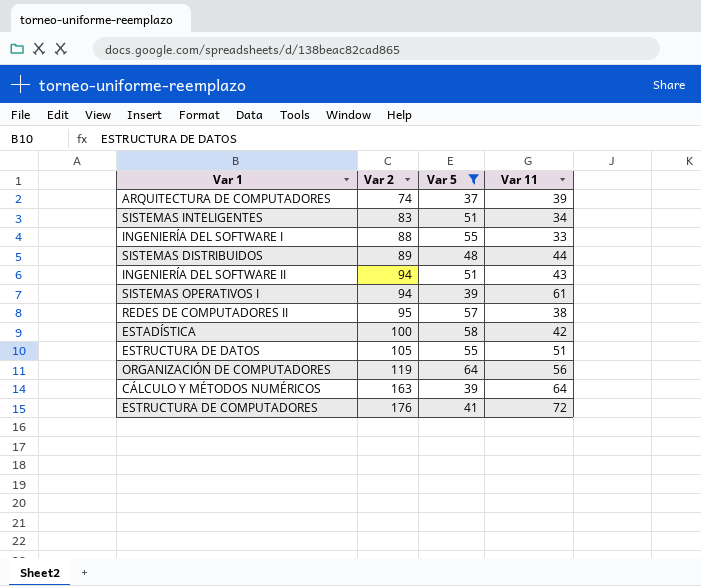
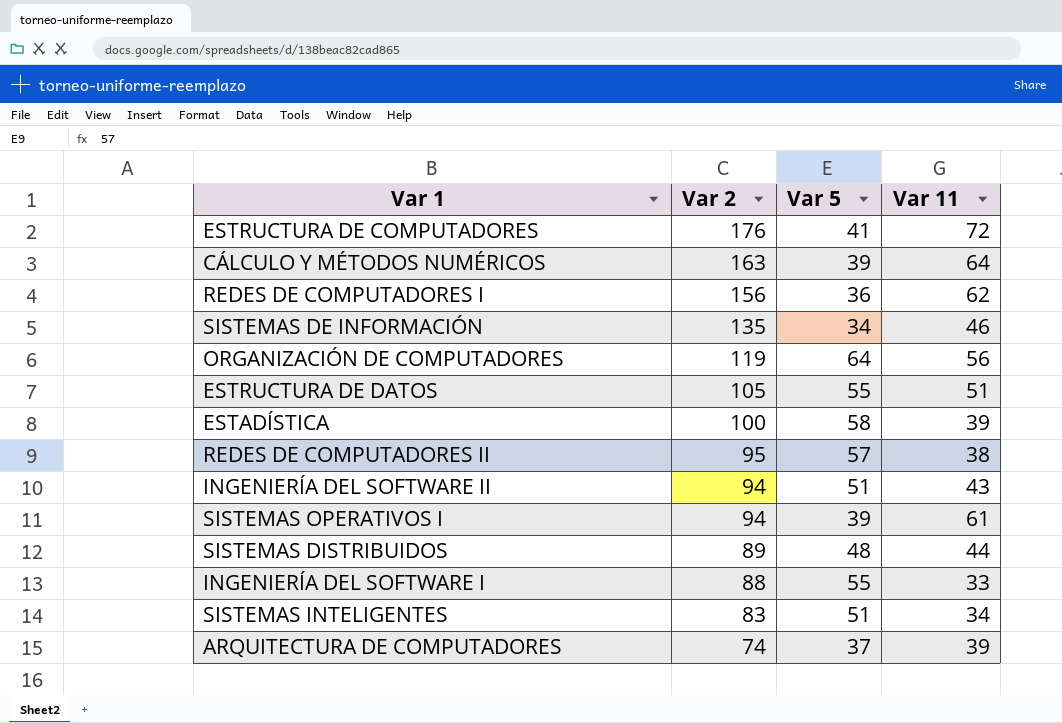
filter: Var 5 >= 37 -> none
row order: Var 2 ascending -> Var 2 descending
ESTADÍSTICA | Var 11: 42 -> 39

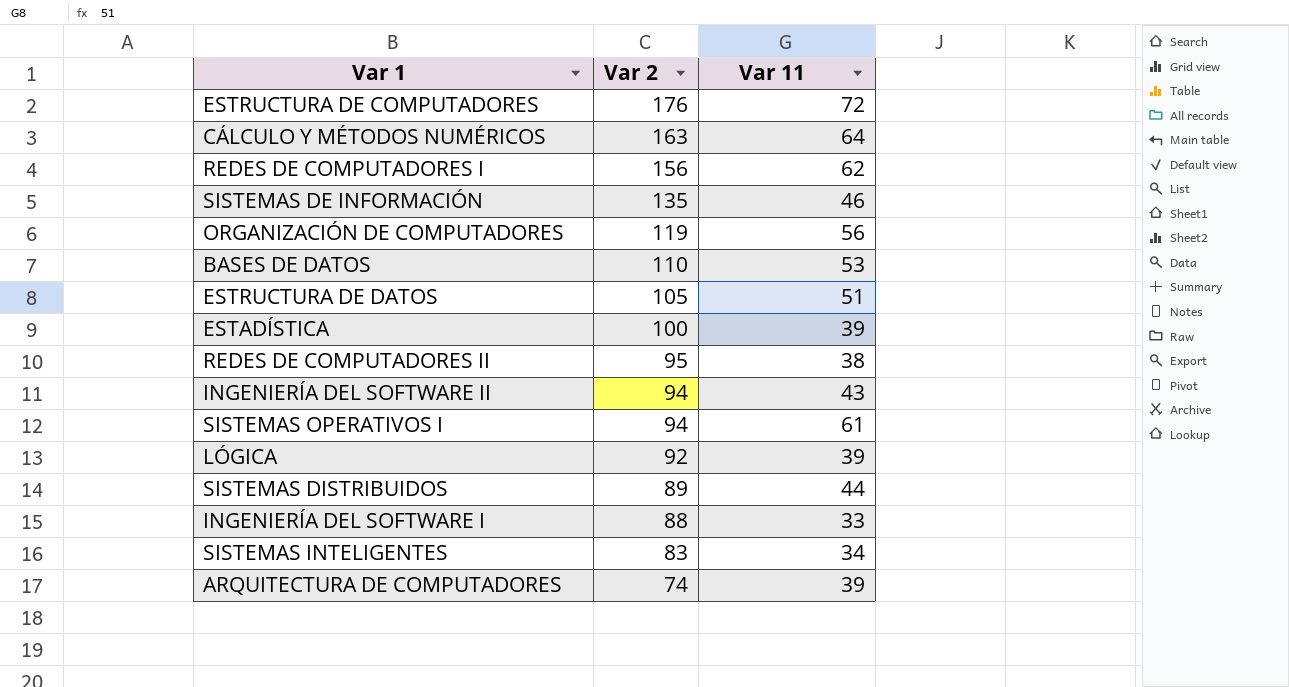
column Var 5 | position: 3 -> none
row BASES DE DATOS: none -> 110 | 53
row LÓGICA: none -> 92 | 39

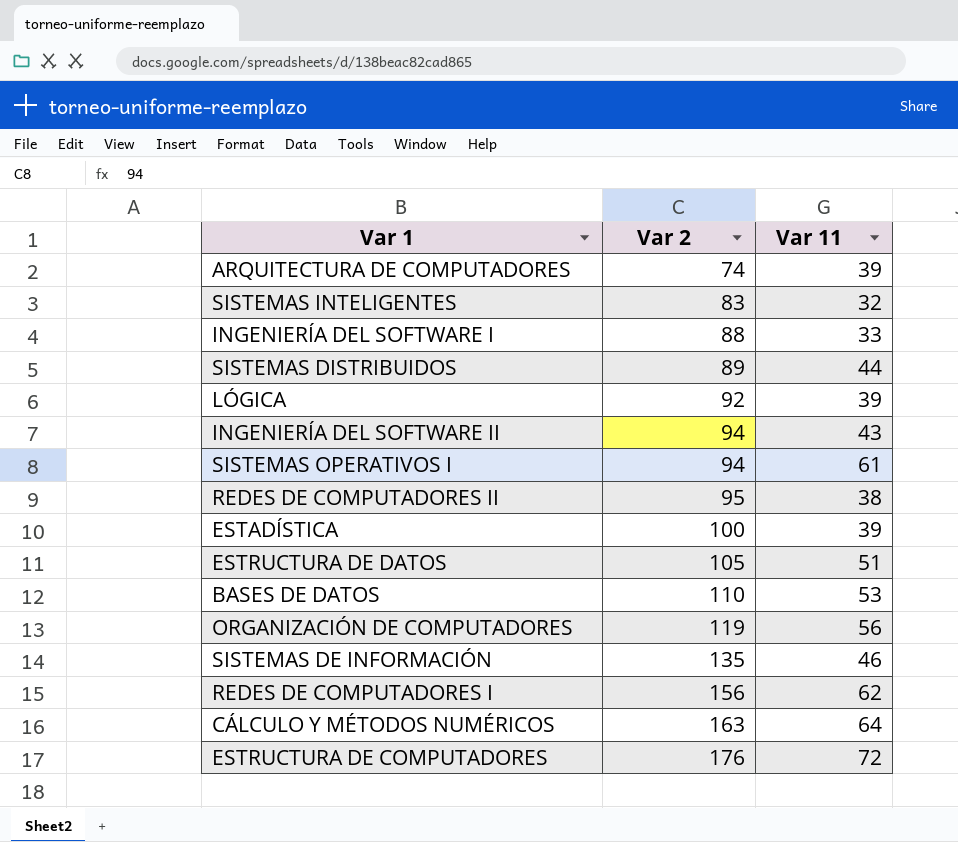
row order: Var 2 descending -> Var 2 ascending
SISTEMAS INTELIGENTES | Var 11: 34 -> 32

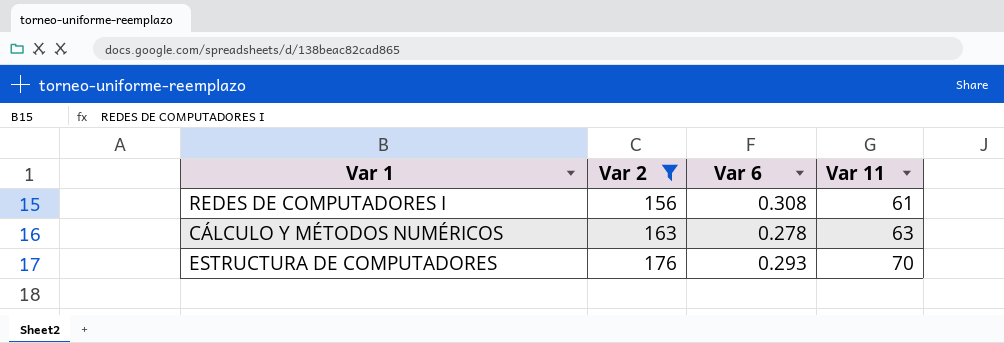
filter: none -> Var 2 >= 156
column Var 6 | position: none -> 3
REDES DE COMPUTADORES I | Var 11: 62 -> 61
CÁLCULO Y MÉTODOS NUMÉRICOS | Var 11: 64 -> 63
ESTRUCTURA DE COMPUTADORES | Var 11: 72 -> 70

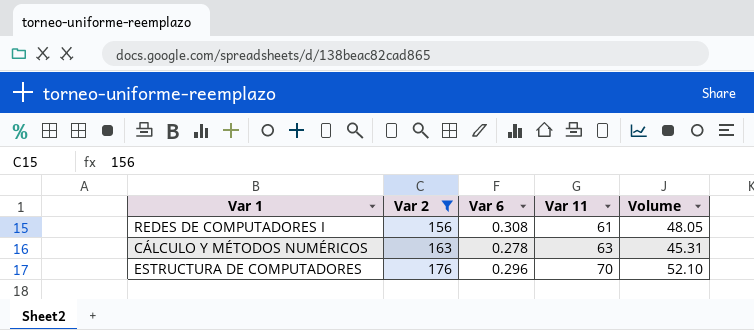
column Volume | formula: none -> [Var 2] * [Var 6]
ESTRUCTURA DE COMPUTADORES | Var 6: 0.293 -> 0.296

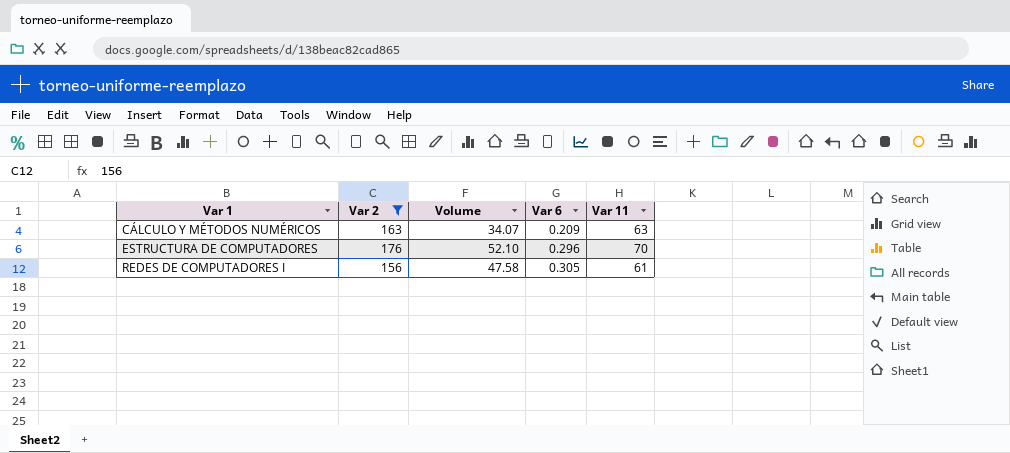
row order: Var 2 ascending -> Var 1 ascending
column Volume | position: 5 -> 3
CÁLCULO Y MÉTODOS NUMÉRICOS | Volume: 45.31 -> 34.07
CÁLCULO Y MÉTODOS NUMÉRICOS | Var 6: 0.278 -> 0.209
REDES DE COMPUTADORES I | Volume: 48.05 -> 47.58
REDES DE COMPUTADORES I | Var 6: 0.308 -> 0.305

